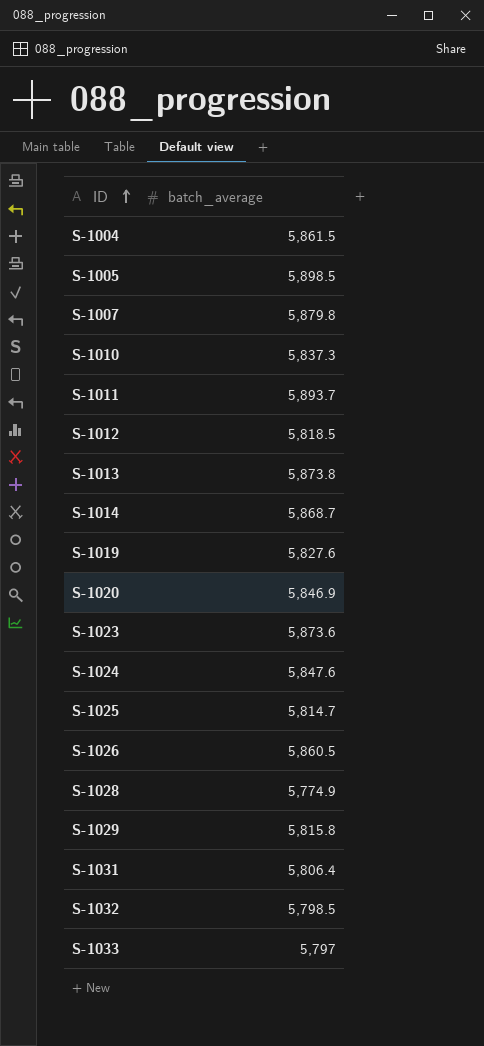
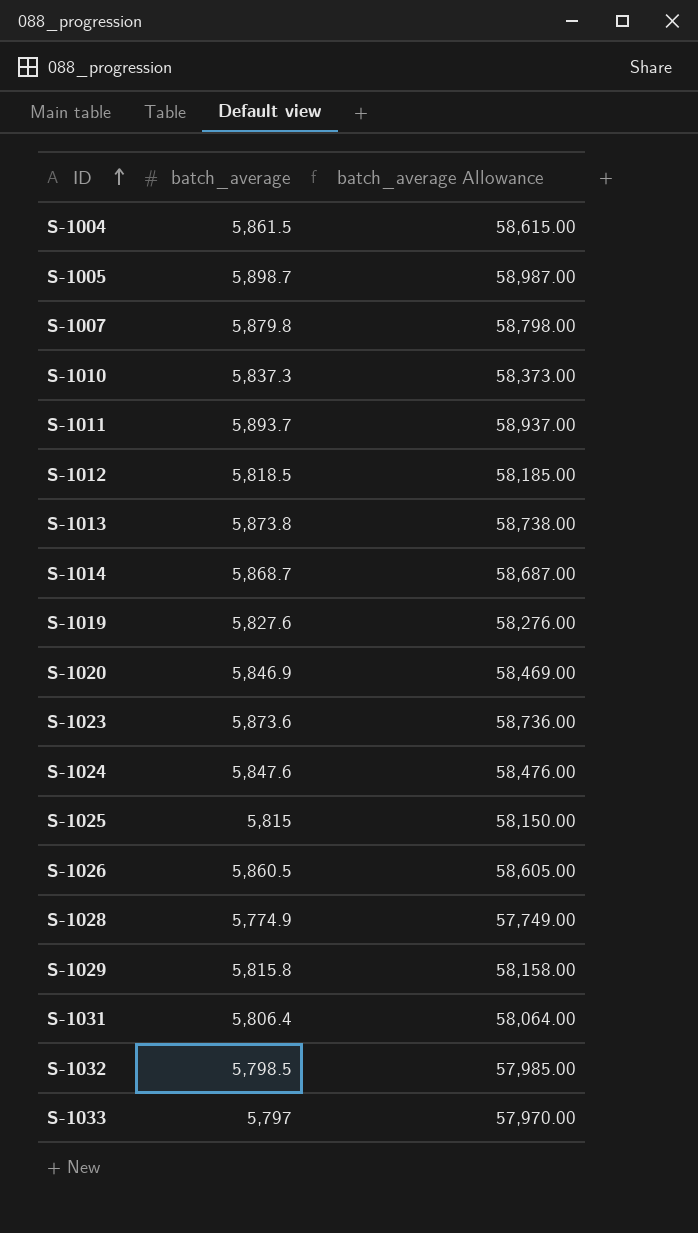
column batch_average Allowance | formula: none -> [batch_average] * 10
S-1005 | batch_average: 5,898.5 -> 5,898.7
S-1025 | batch_average: 5,814.7 -> 5,815

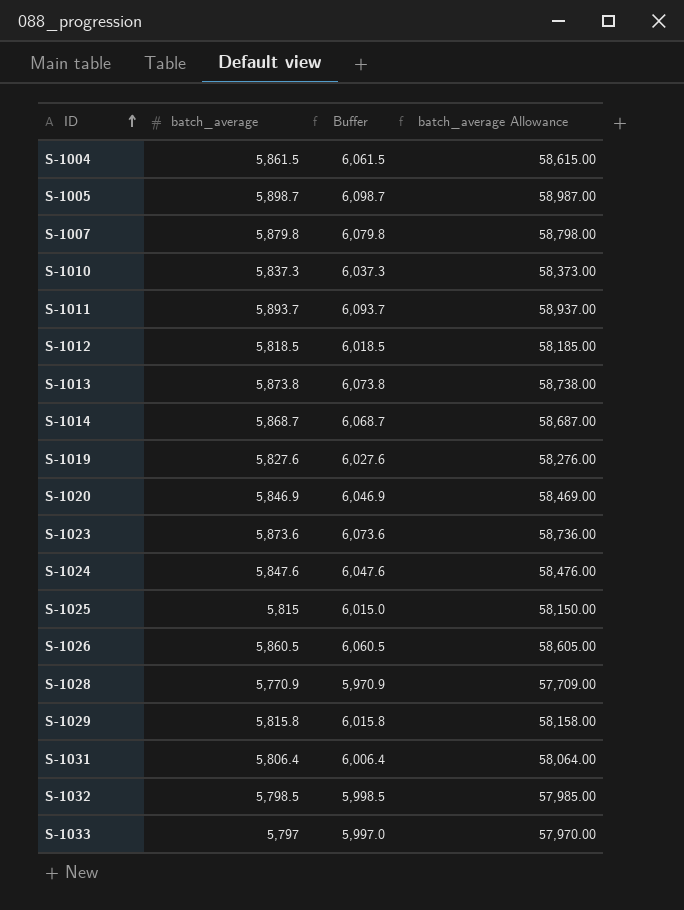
column Buffer | formula: none -> [batch_average] + 200
S-1028 | batch_average: 5,774.9 -> 5,770.9
S-1028 | batch_average Allowance: 57,749.00 -> 57,709.00

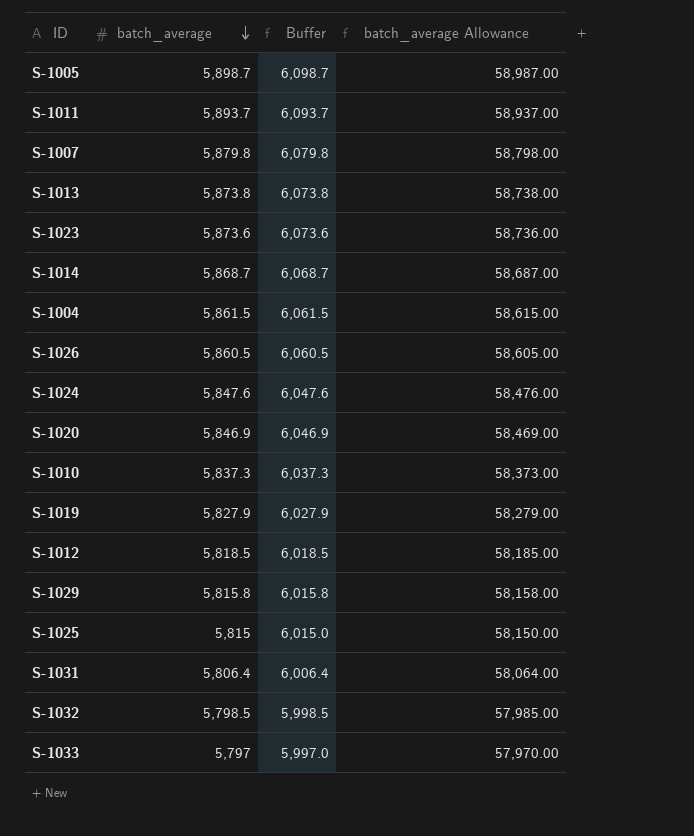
row order: ID ascending -> batch_average descending
row S-1028: 5,770.9 | 5,970.9 | 57,709.00 -> none
S-1019 | batch_average: 5,827.6 -> 5,827.9
S-1019 | Buffer: 6,027.6 -> 6,027.9
S-1019 | batch_average Allowance: 58,276.00 -> 58,279.00

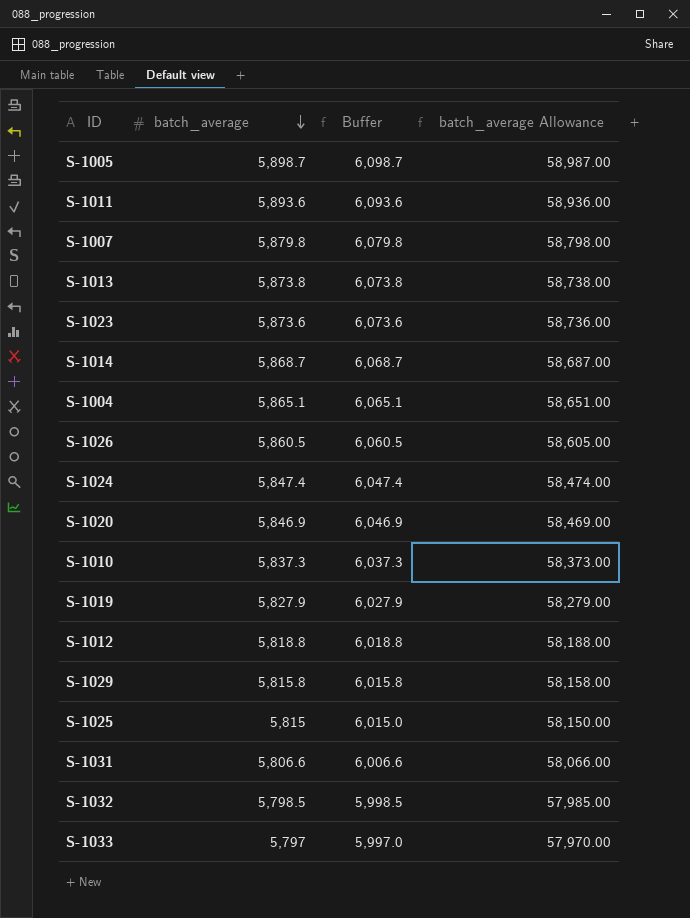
S-1011 | batch_average: 5,893.7 -> 5,893.6
S-1011 | Buffer: 6,093.7 -> 6,093.6
S-1011 | batch_average Allowance: 58,937.00 -> 58,936.00
S-1004 | batch_average: 5,861.5 -> 5,865.1
S-1004 | Buffer: 6,061.5 -> 6,065.1
S-1004 | batch_average Allowance: 58,615.00 -> 58,651.00
S-1024 | batch_average: 5,847.6 -> 5,847.4
S-1024 | Buffer: 6,047.6 -> 6,047.4
S-1024 | batch_average Allowance: 58,476.00 -> 58,474.00
S-1012 | batch_average: 5,818.5 -> 5,818.8
S-1012 | Buffer: 6,018.5 -> 6,018.8
S-1012 | batch_average Allowance: 58,185.00 -> 58,188.00
S-1031 | batch_average: 5,806.4 -> 5,806.6
S-1031 | Buffer: 6,006.4 -> 6,006.6
S-1031 | batch_average Allowance: 58,064.00 -> 58,066.00

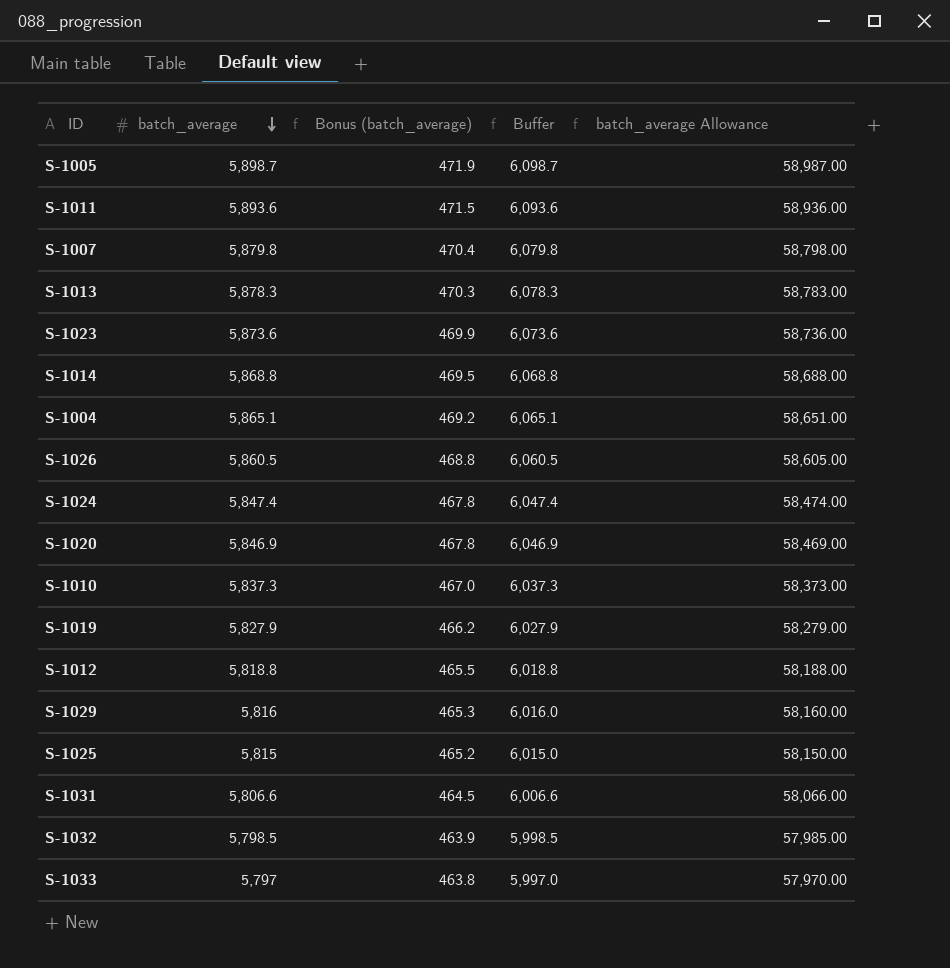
column Bonus (batch_average) | formula: none -> [batch_average] * 0.08
S-1013 | batch_average: 5,873.8 -> 5,878.3
S-1013 | Buffer: 6,073.8 -> 6,078.3
S-1013 | batch_average Allowance: 58,738.00 -> 58,783.00
S-1014 | batch_average: 5,868.7 -> 5,868.8
S-1014 | Buffer: 6,068.7 -> 6,068.8
S-1014 | batch_average Allowance: 58,687.00 -> 58,688.00
S-1029 | batch_average: 5,815.8 -> 5,816
S-1029 | Buffer: 6,015.8 -> 6,016.0
S-1029 | batch_average Allowance: 58,158.00 -> 58,160.00

